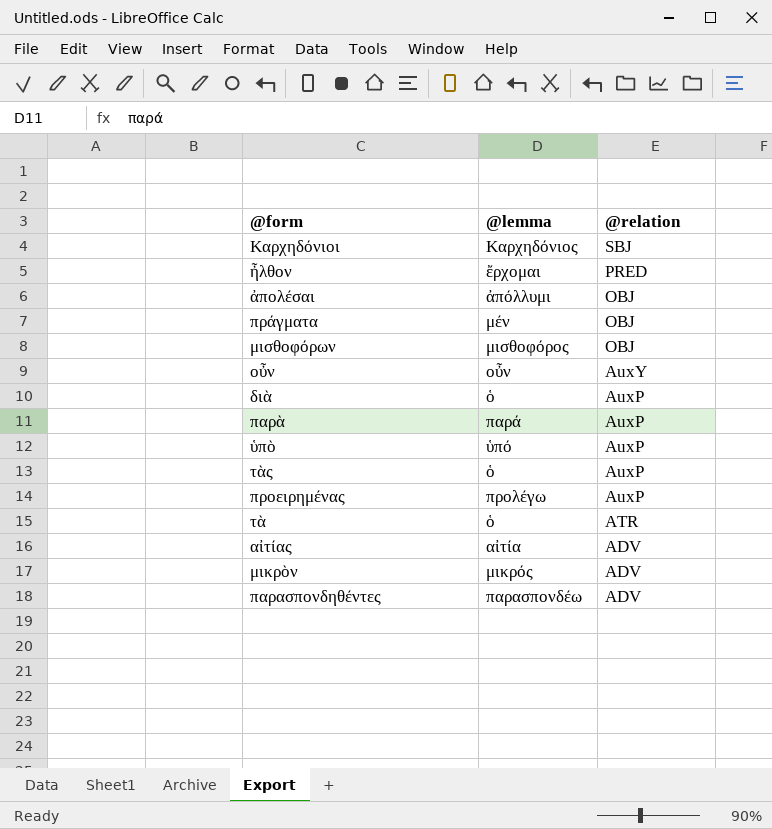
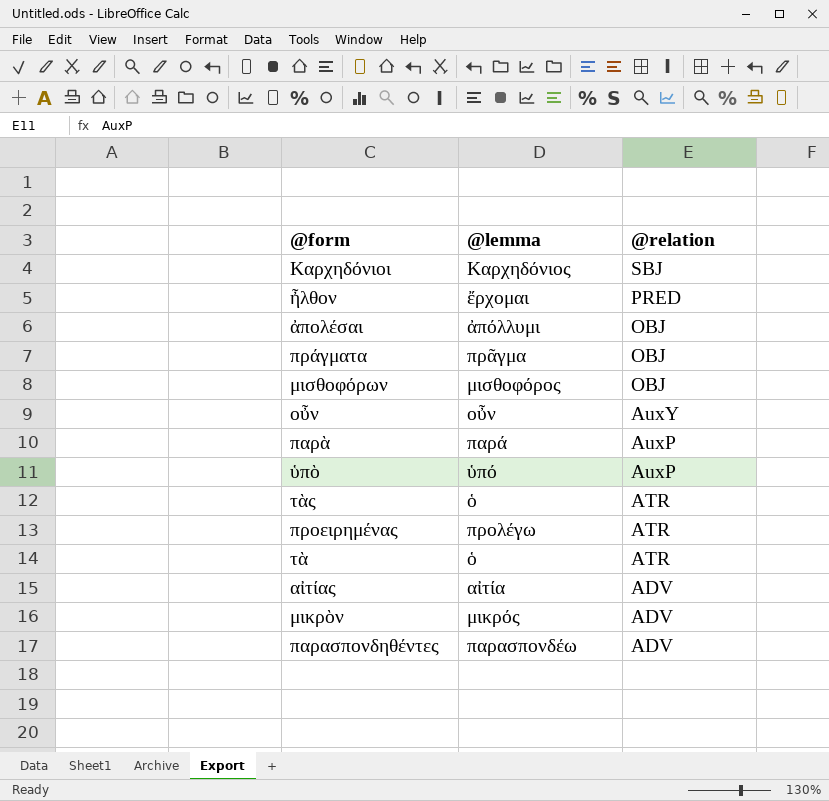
row διὰ: ὁ | AuxP -> none
πράγματα | @lemma: μέν -> πρᾶγμα
τὰς | @relation: AuxP -> ATR
προειρημένας | @relation: AuxP -> ATR

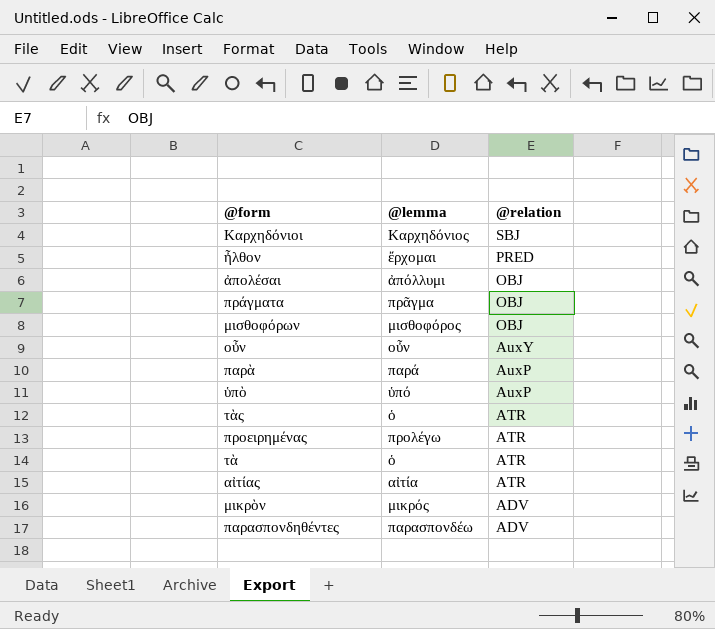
αἰτίας | @relation: ADV -> ATR

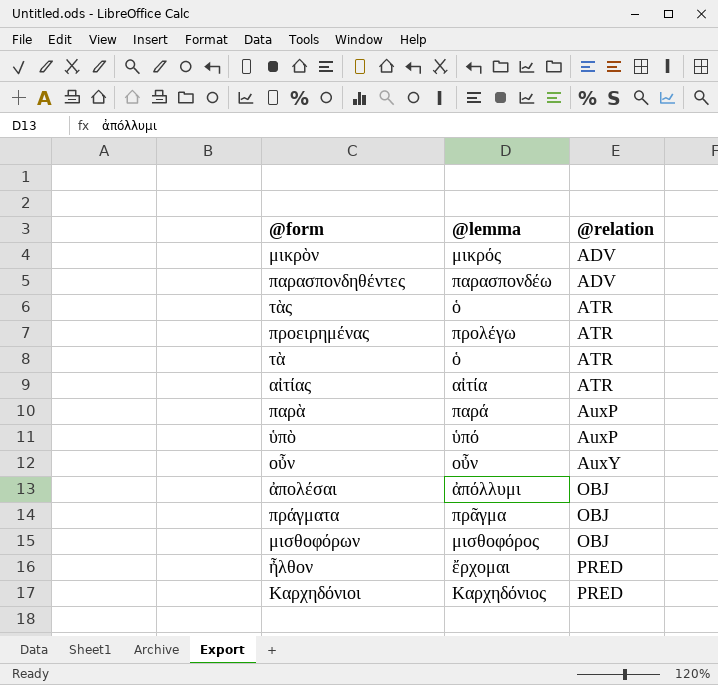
row order: @relation descending -> @relation ascending
Καρχηδόνιοι | @relation: SBJ -> PRED

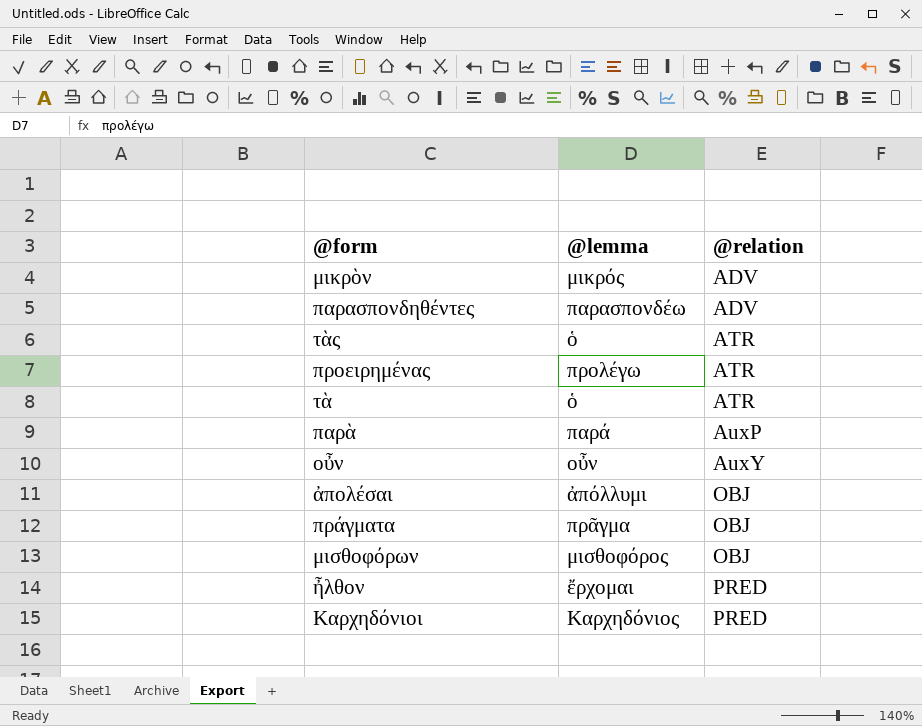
row αἰτίας: αἰτία | ATR -> none
row ὑπὸ: ὑπό | AuxP -> none

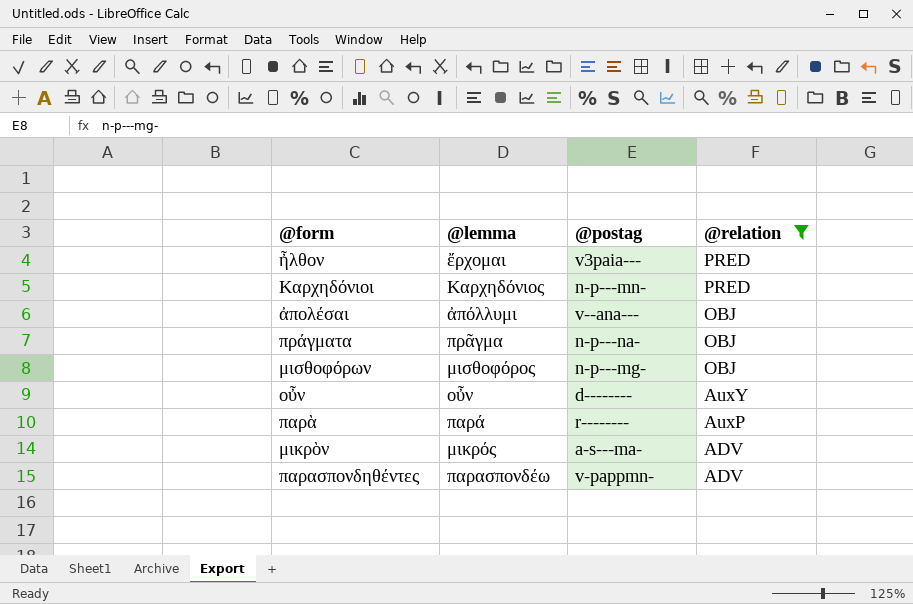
filter: none -> @relation != ATR
row order: @relation ascending -> @relation descending
column @postag | position: none -> 3

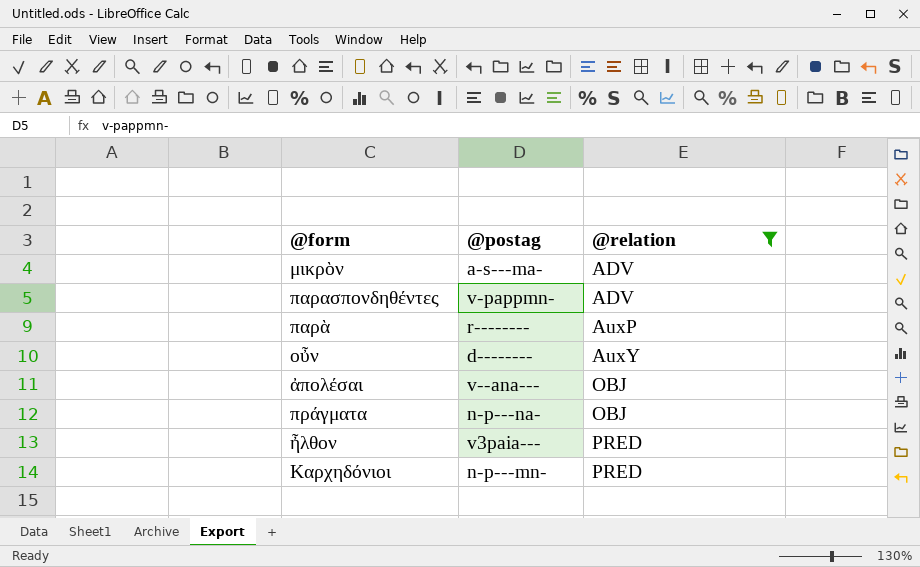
row order: @relation descending -> @relation ascending
column @lemma | position: 2 -> none
row μισθοφόρων: μισθοφόρος | n-p---mg- | OBJ -> none

